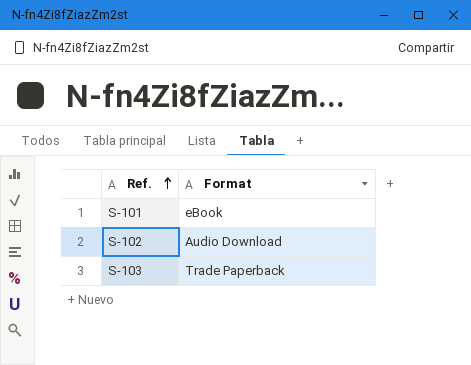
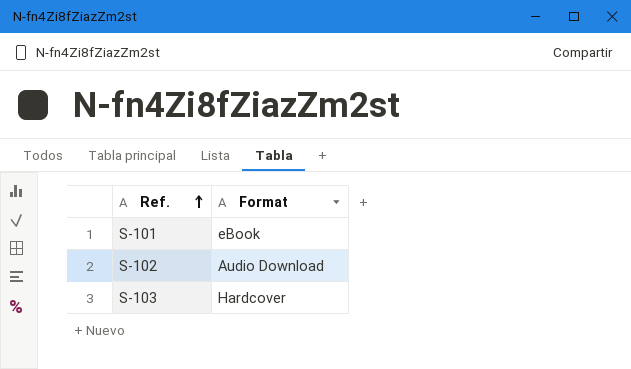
S-103 | Format: Trade Paperback -> Hardcover

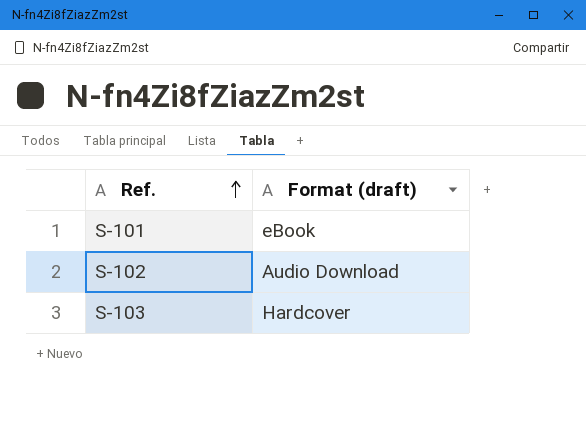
column name: Format -> Format (draft)

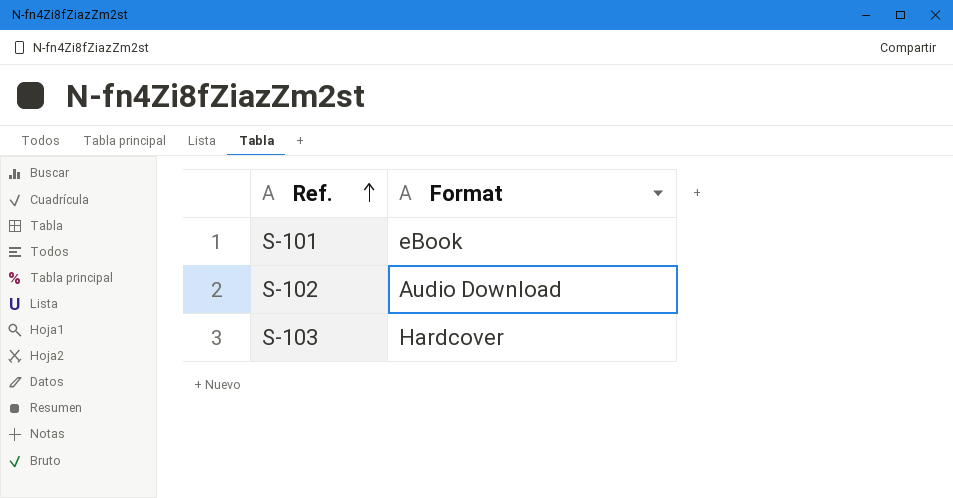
column name: Format (draft) -> Format

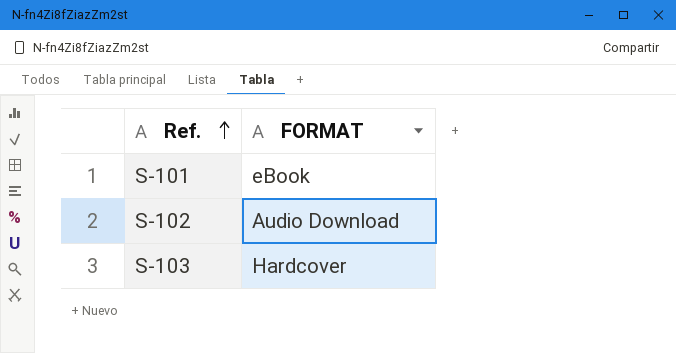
column name: Format -> FORMAT

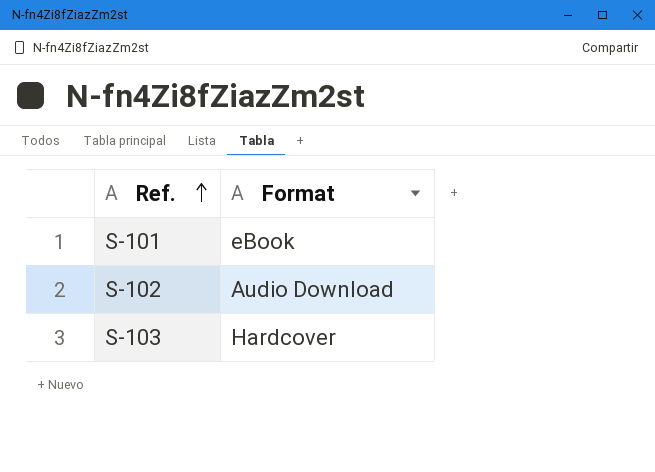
column name: FORMAT -> Format

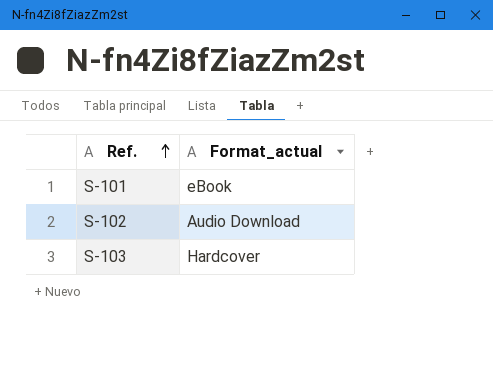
column name: Format -> Format_actual

